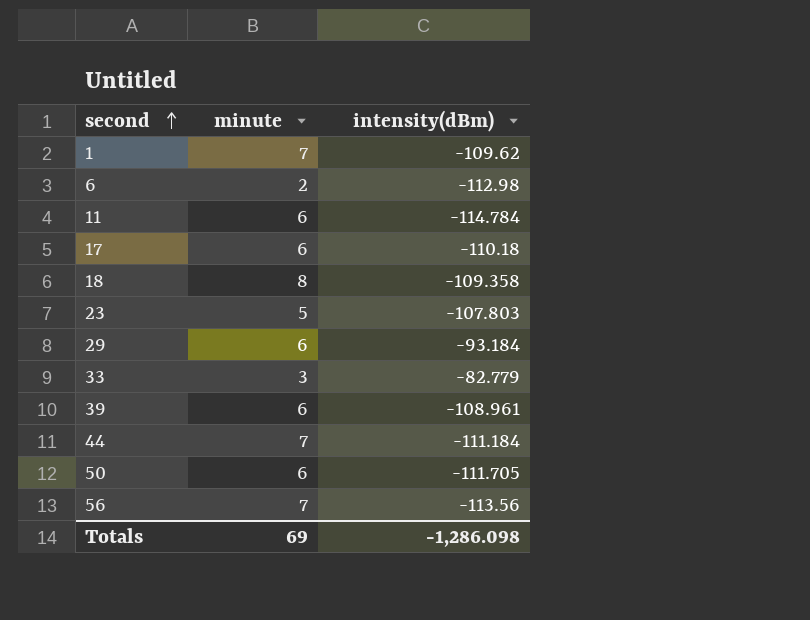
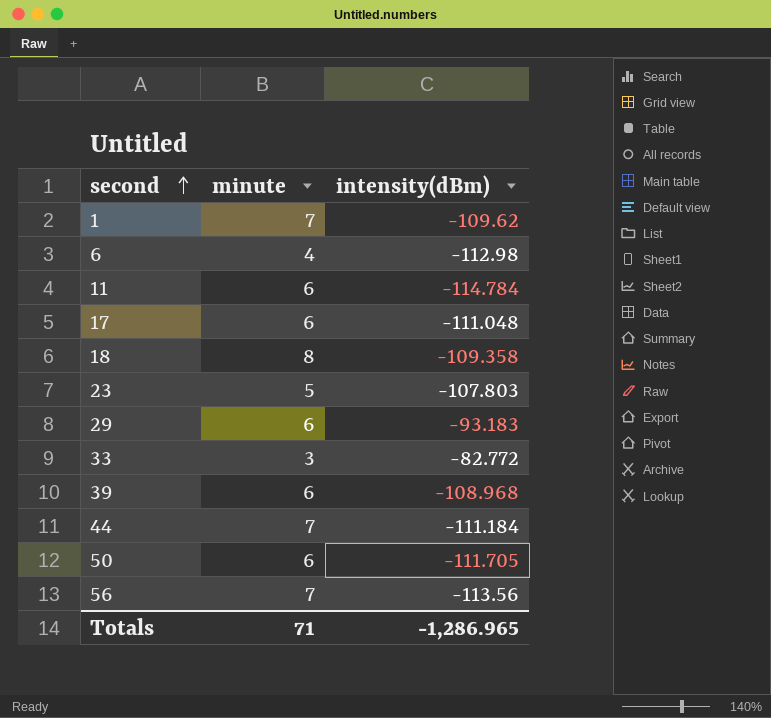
6 | minute: 2 -> 4
17 | intensity(dBm): -110.18 -> -111.048
29 | intensity(dBm): -93.184 -> -93.183
33 | intensity(dBm): -82.779 -> -82.772
39 | intensity(dBm): -108.961 -> -108.968
Totals | minute: 69 -> 71
Totals | intensity(dBm): -1,286.098 -> -1,286.965

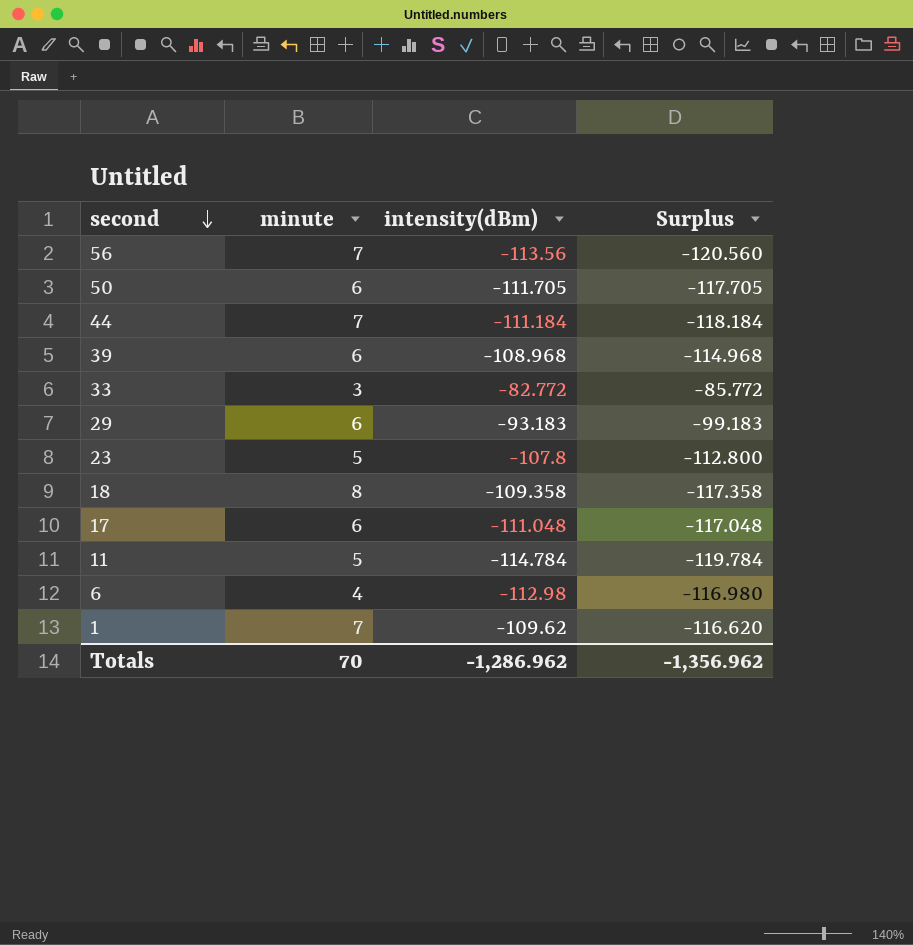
row order: second ascending -> second descending
column Surplus | formula: none -> [intensity(dBm)] - [minute]
23 | intensity(dBm): -107.803 -> -107.8
11 | minute: 6 -> 5
Totals | minute: 71 -> 70
Totals | intensity(dBm): -1,286.965 -> -1,286.962

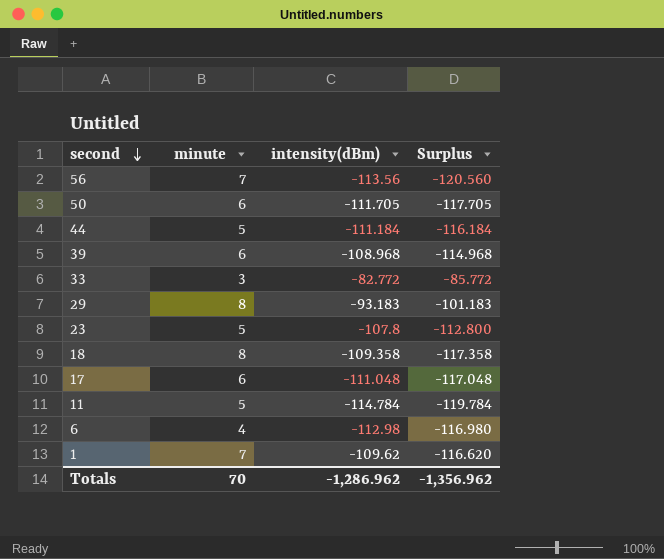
44 | minute: 7 -> 5
44 | Surplus: -118.184 -> -116.184
29 | minute: 6 -> 8
29 | Surplus: -99.183 -> -101.183

